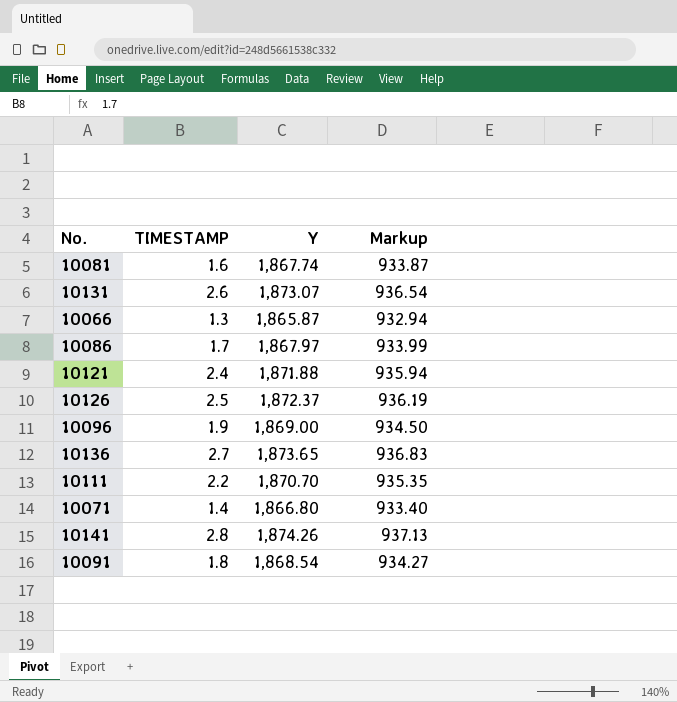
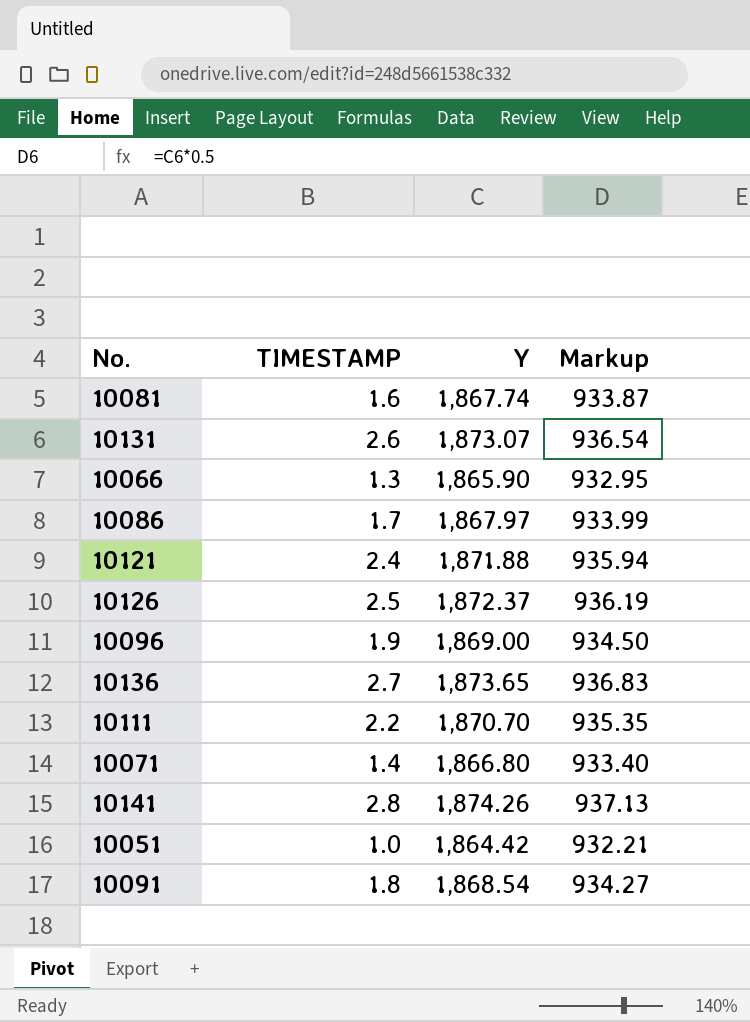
10066 | Y: 1,865.87 -> 1,865.90
10066 | Markup: 932.94 -> 932.95
row 10051: none -> 1.0 | 1,864.42 | 932.21

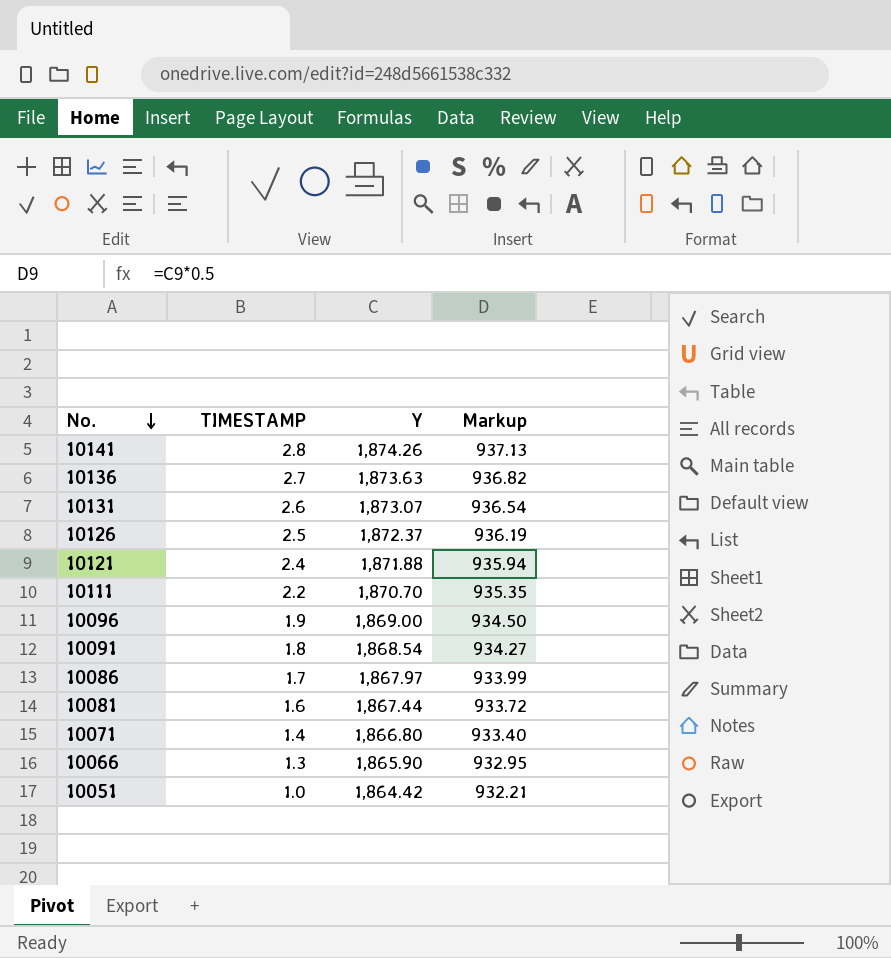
row order: none -> No. descending
10136 | Y: 1,873.65 -> 1,873.63
10136 | Markup: 936.83 -> 936.82
10081 | Y: 1,867.74 -> 1,867.44
10081 | Markup: 933.87 -> 933.72

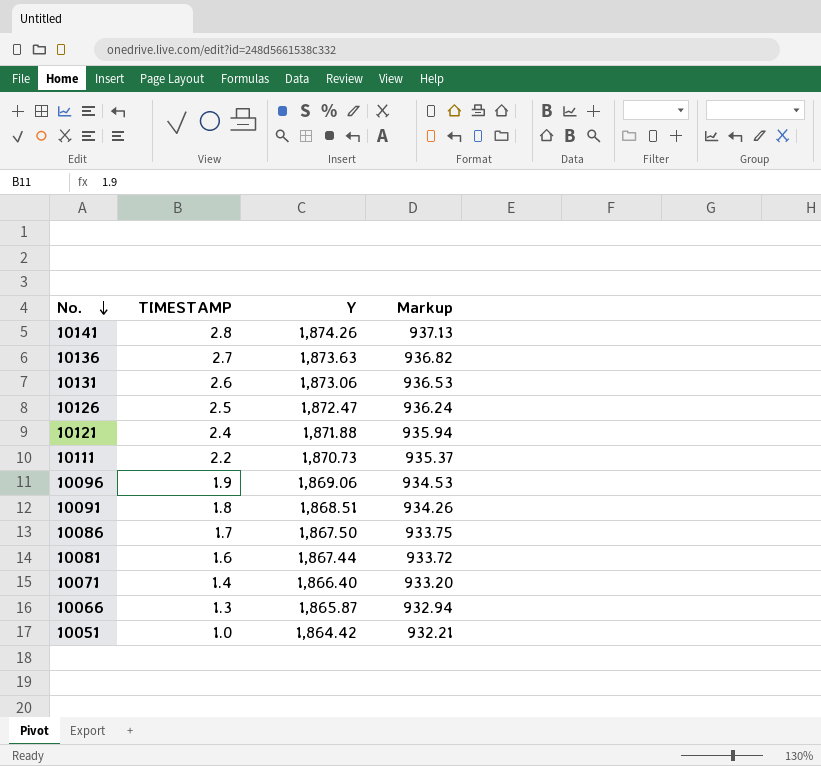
10131 | Y: 1,873.07 -> 1,873.06
10131 | Markup: 936.54 -> 936.53
10126 | Y: 1,872.37 -> 1,872.47
10126 | Markup: 936.19 -> 936.24
10111 | Y: 1,870.70 -> 1,870.73
10111 | Markup: 935.35 -> 935.37
10096 | Y: 1,869.00 -> 1,869.06
10096 | Markup: 934.50 -> 934.53
10091 | Y: 1,868.54 -> 1,868.51
10091 | Markup: 934.27 -> 934.26
10086 | Y: 1,867.97 -> 1,867.50
10086 | Markup: 933.99 -> 933.75
10071 | Y: 1,866.80 -> 1,866.40
10071 | Markup: 933.40 -> 933.20
10066 | Y: 1,865.90 -> 1,865.87
10066 | Markup: 932.95 -> 932.94

